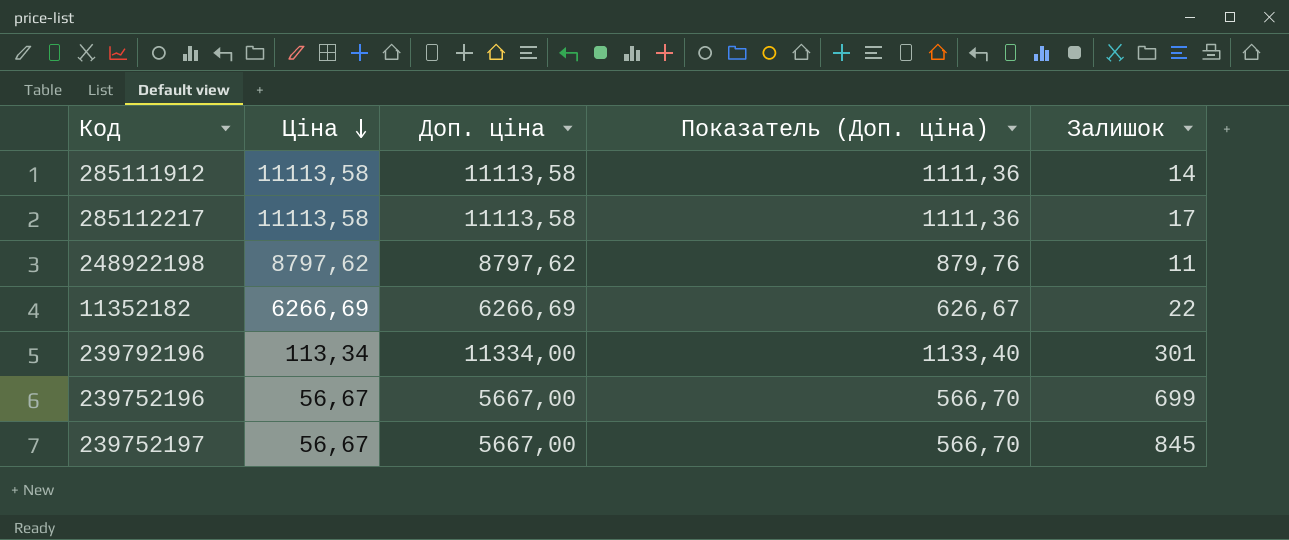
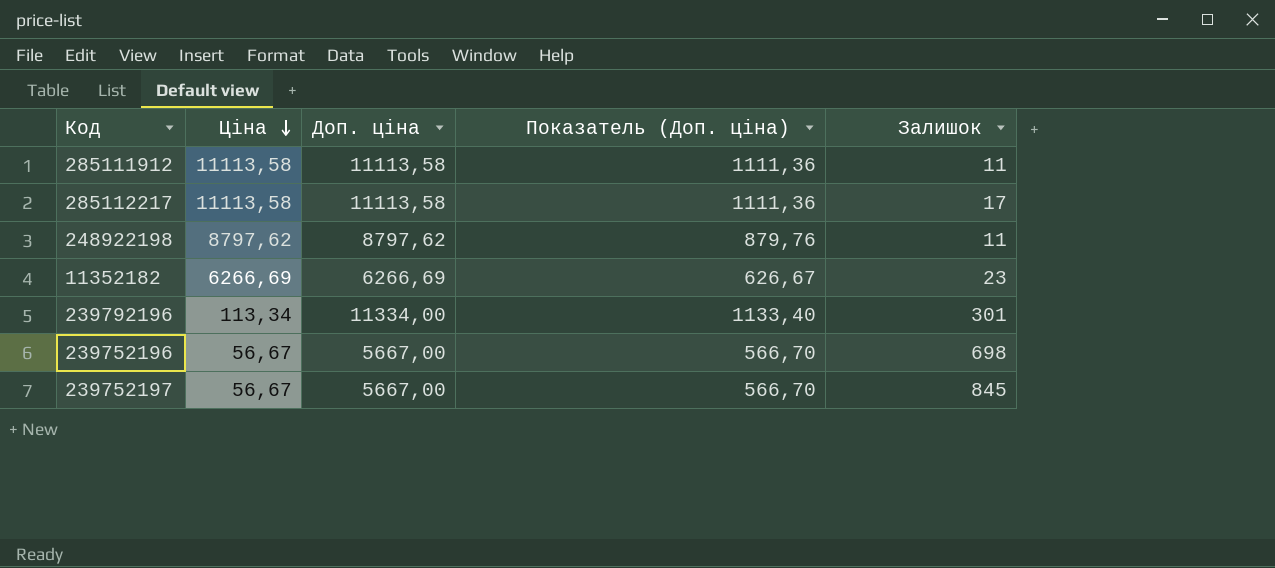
285111912 | Залишок: 14 -> 11
11352182 | Залишок: 22 -> 23
239752196 | Залишок: 699 -> 698

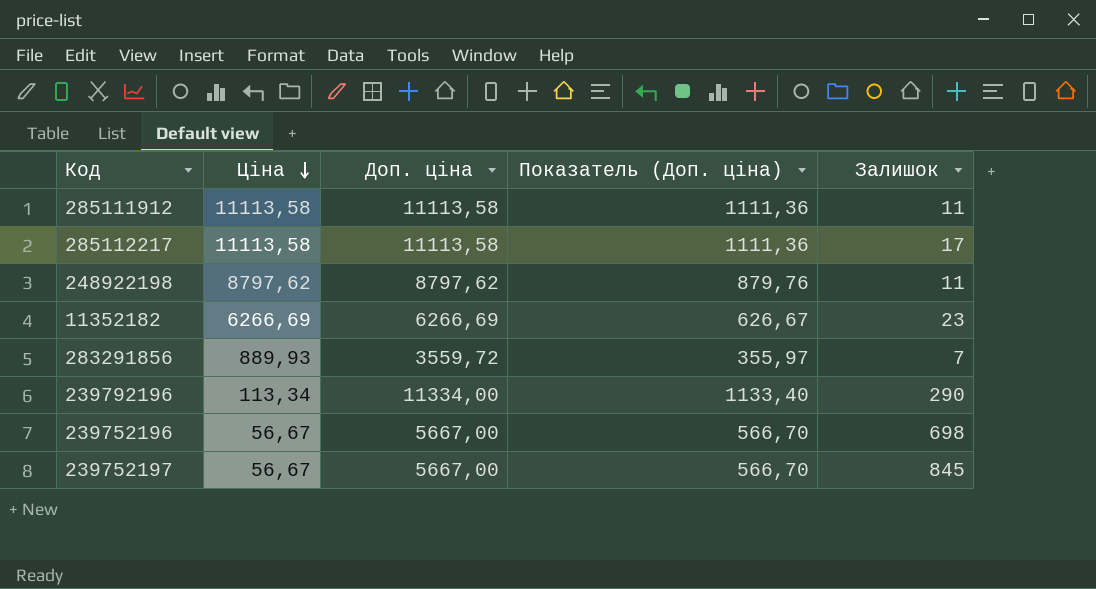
row 283291856: none -> 889,93 | 3559,72 | 355,97 | 7
239792196 | Залишок: 301 -> 290

